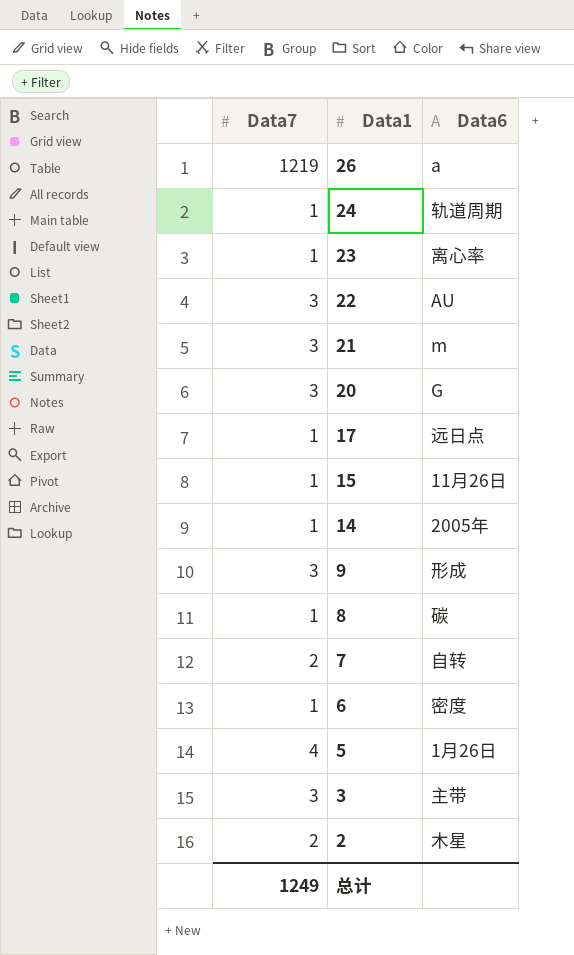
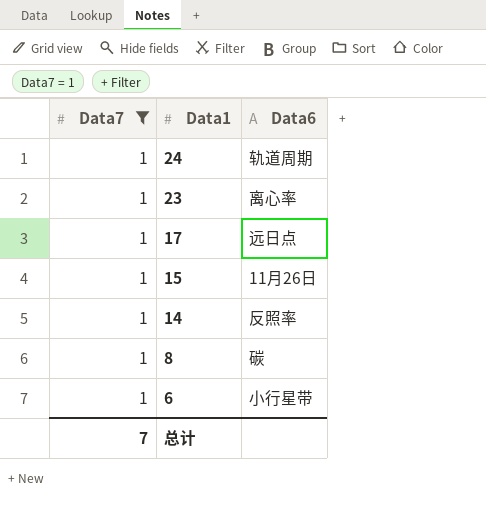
filter: none -> Data7 = 1
14 | Data6: 2005年 -> 反照率
6 | Data6: 密度 -> 小行星带
总计 | Data7: 1249 -> 7

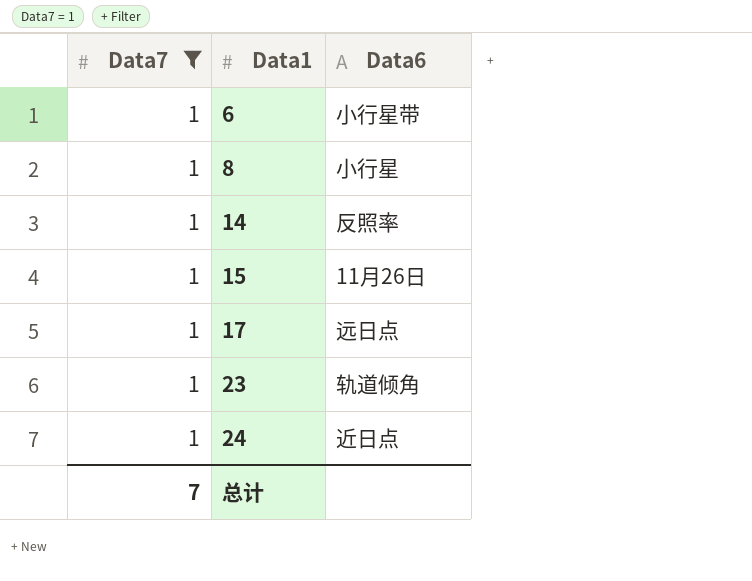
row order: Data1 descending -> Data1 ascending
8 | Data6: 碳 -> 小行星
23 | Data6: 离心率 -> 轨道倾角
24 | Data6: 轨道周期 -> 近日点

